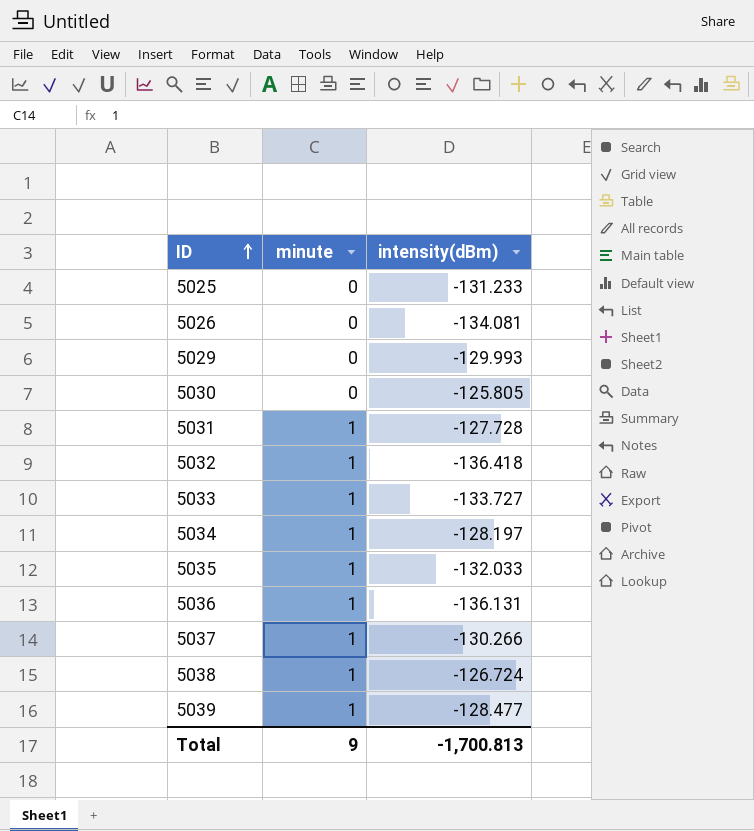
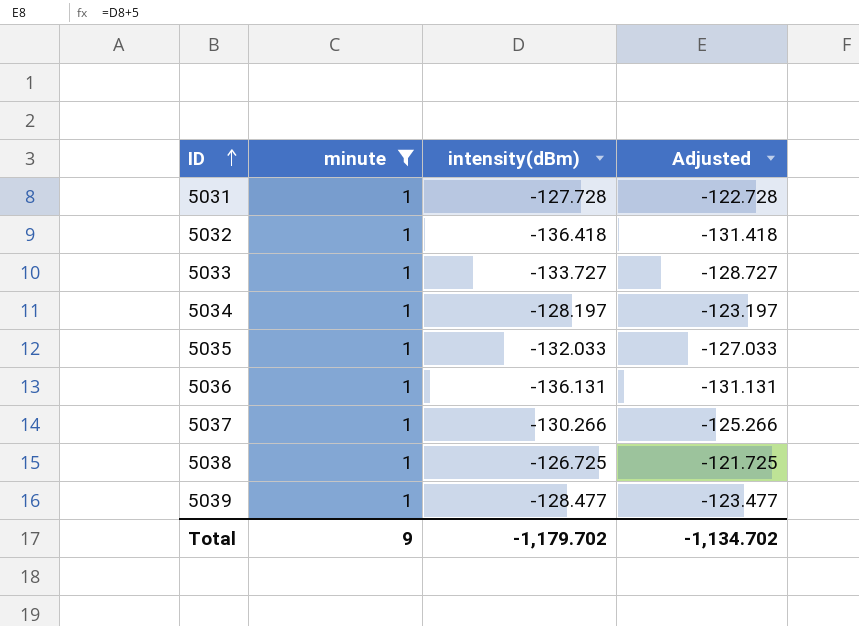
filter: none -> minute = 1
column Adjusted | formula: none -> [intensity(dBm)] + 5
5038 | intensity(dBm): -126.724 -> -126.725
Total | intensity(dBm): -1,700.813 -> -1,179.702

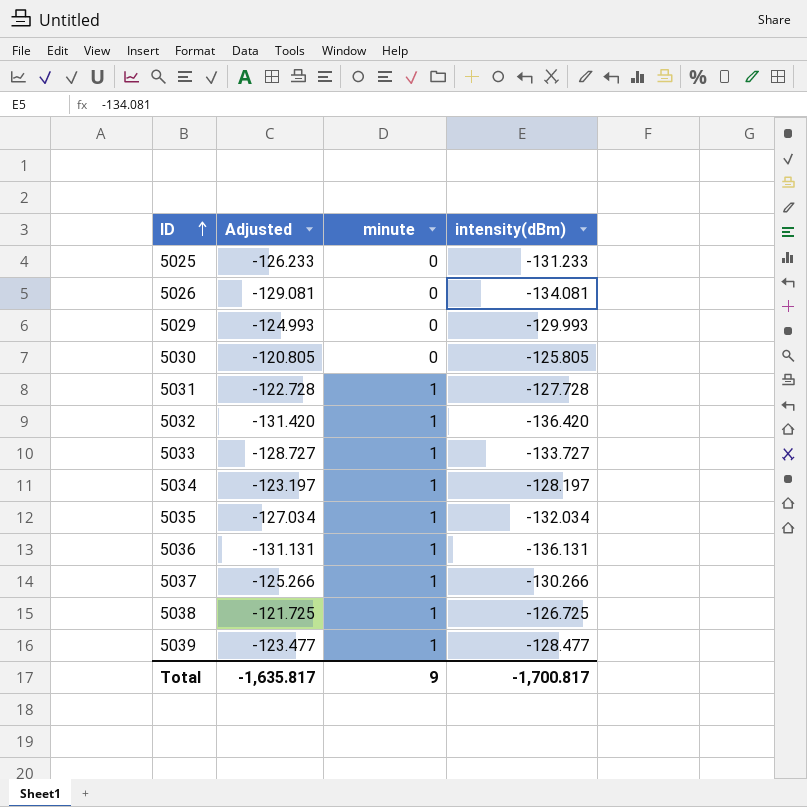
filter: minute = 1 -> none
column Adjusted | position: 4 -> 2
5032 | Adjusted: -131.418 -> -131.420
5032 | intensity(dBm): -136.418 -> -136.420
5035 | Adjusted: -127.033 -> -127.034
5035 | intensity(dBm): -132.033 -> -132.034
Total | Adjusted: -1,134.702 -> -1,635.817
Total | intensity(dBm): -1,179.702 -> -1,700.817

